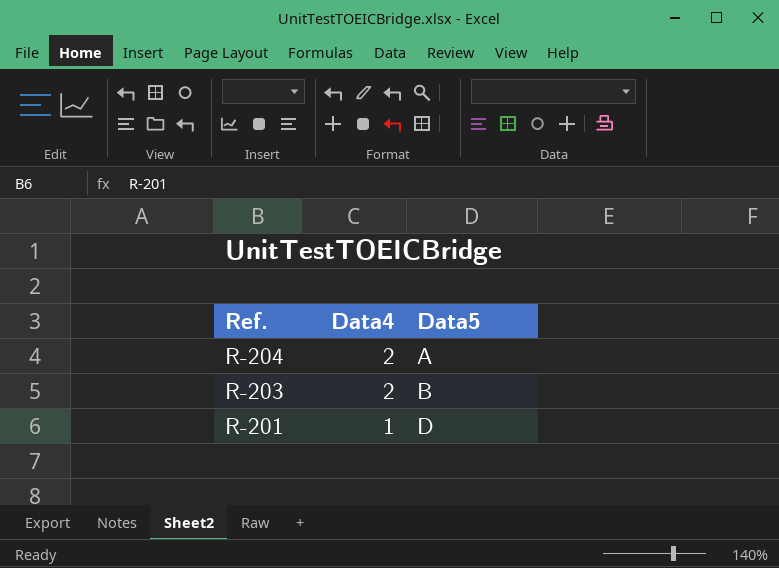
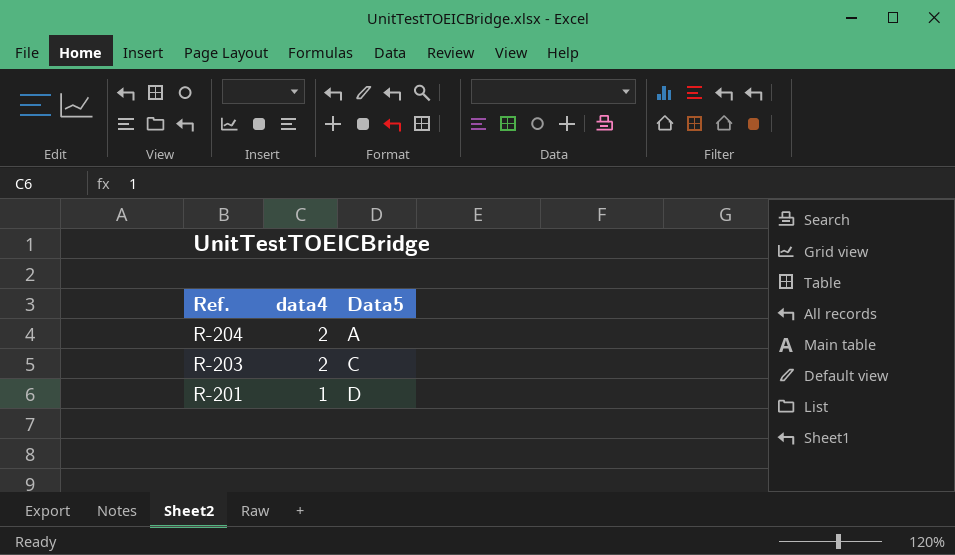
column name: Data4 -> data4
R-203 | Data5: B -> C

